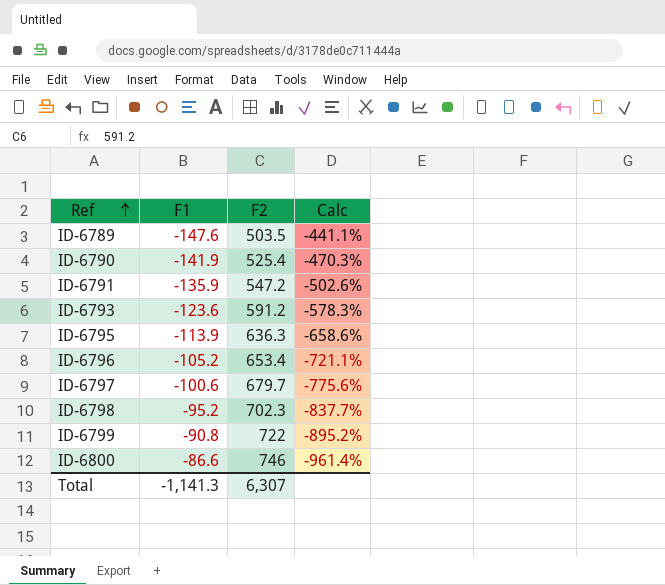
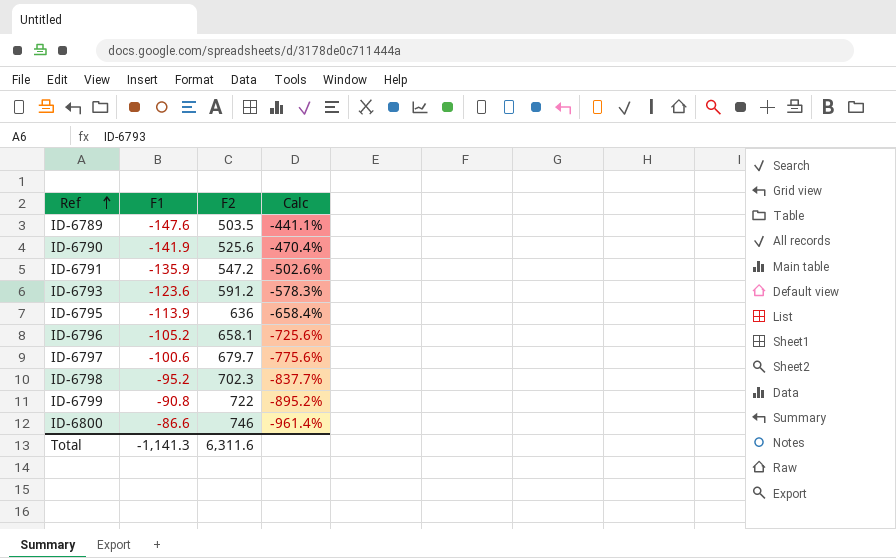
ID-6790 | F2: 525.4 -> 525.6
ID-6790 | Calc: -470.3% -> -470.4%
ID-6795 | F2: 636.3 -> 636
ID-6795 | Calc: -658.6% -> -658.4%
ID-6796 | F2: 653.4 -> 658.1
ID-6796 | Calc: -721.1% -> -725.6%
Total | F2: 6,307 -> 6,311.6

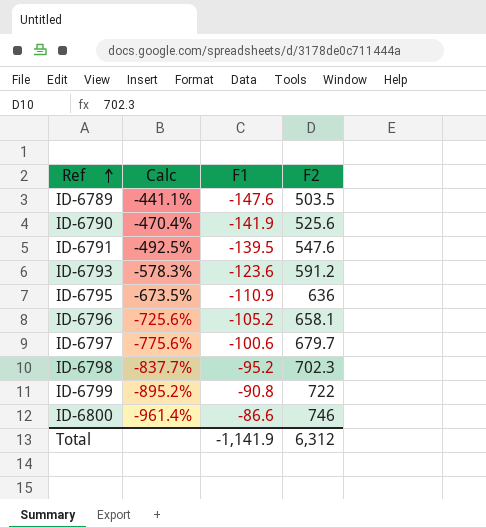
column Calc | position: 4 -> 2
ID-6791 | Calc: -502.6% -> -492.5%
ID-6791 | F1: -135.9 -> -139.5
ID-6791 | F2: 547.2 -> 547.6
ID-6795 | Calc: -658.4% -> -673.5%
ID-6795 | F1: -113.9 -> -110.9
Total | F1: -1,141.3 -> -1,141.9
Total | F2: 6,311.6 -> 6,312

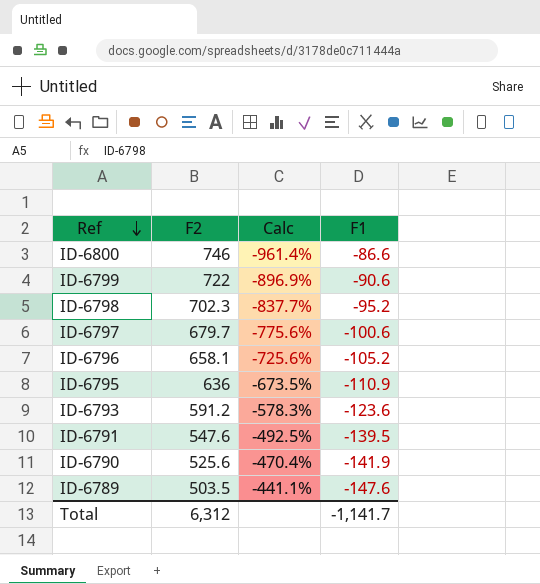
row order: Ref ascending -> Ref descending
column F2 | position: 4 -> 2
ID-6799 | Calc: -895.2% -> -896.9%
ID-6799 | F1: -90.8 -> -90.6
Total | F1: -1,141.9 -> -1,141.7

